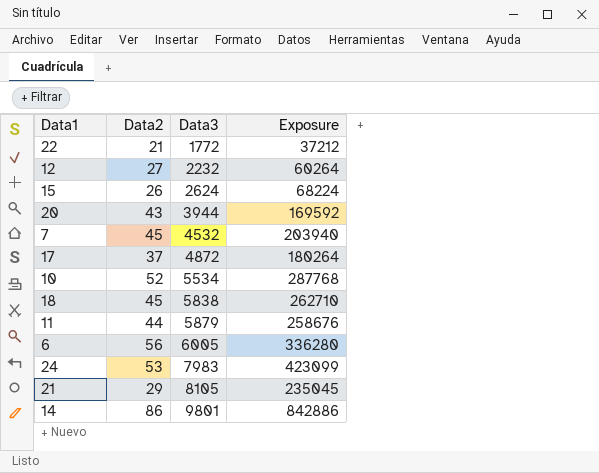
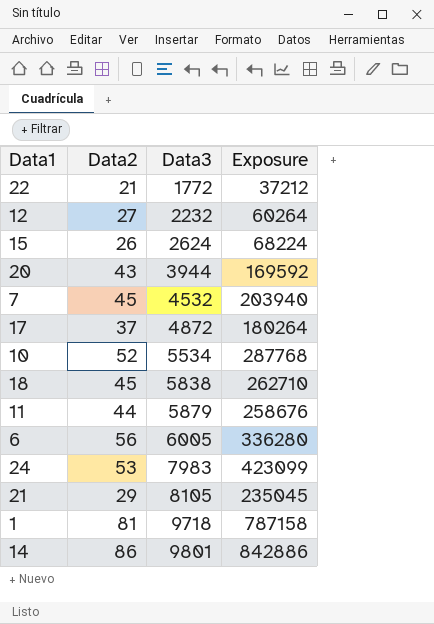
row 1: none -> 81 | 9718 | 787158

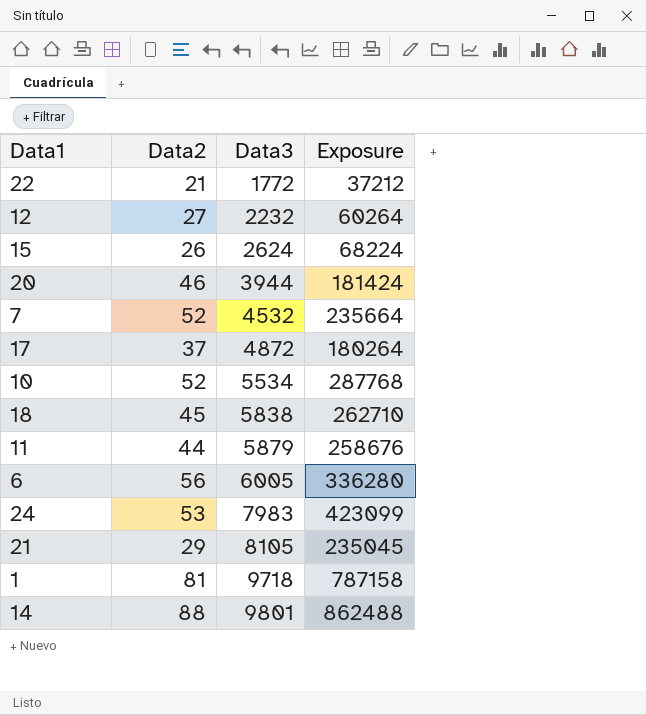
20 | Data2: 43 -> 46
20 | Exposure: 169592 -> 181424
7 | Data2: 45 -> 52
7 | Exposure: 203940 -> 235664
14 | Data2: 86 -> 88
14 | Exposure: 842886 -> 862488

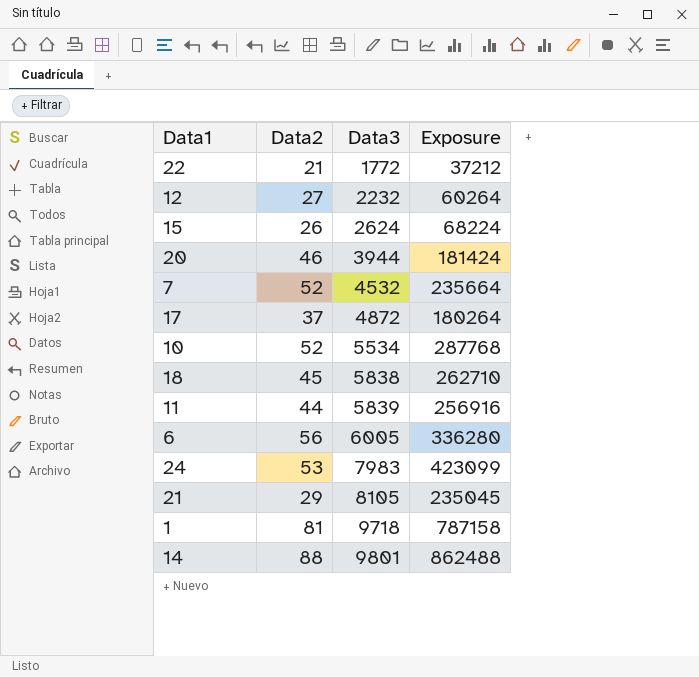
11 | Data3: 5879 -> 5839
11 | Exposure: 258676 -> 256916

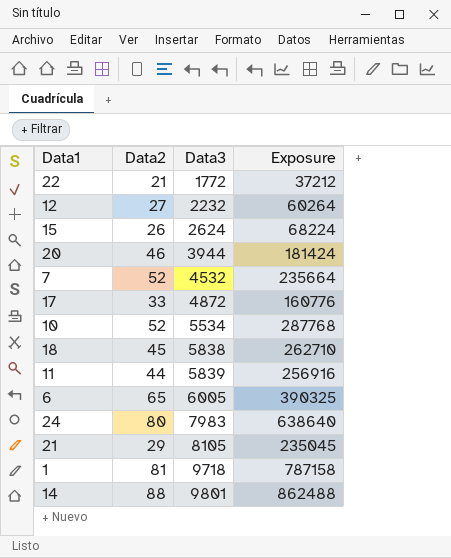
17 | Data2: 37 -> 33
17 | Exposure: 180264 -> 160776
6 | Data2: 56 -> 65
6 | Exposure: 336280 -> 390325
24 | Data2: 53 -> 80
24 | Exposure: 423099 -> 638640

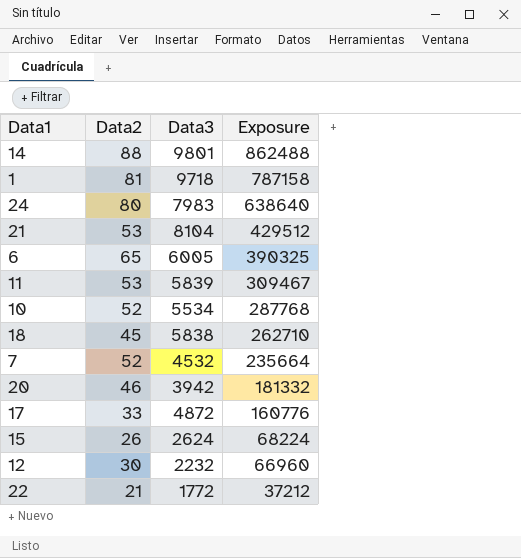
row order: Data3 ascending -> Exposure descending
21 | Data2: 29 -> 53
21 | Data3: 8105 -> 8104
21 | Exposure: 235045 -> 429512
11 | Data2: 44 -> 53
11 | Exposure: 256916 -> 309467
20 | Data3: 3944 -> 3942
20 | Exposure: 181424 -> 181332
12 | Data2: 27 -> 30
12 | Exposure: 60264 -> 66960

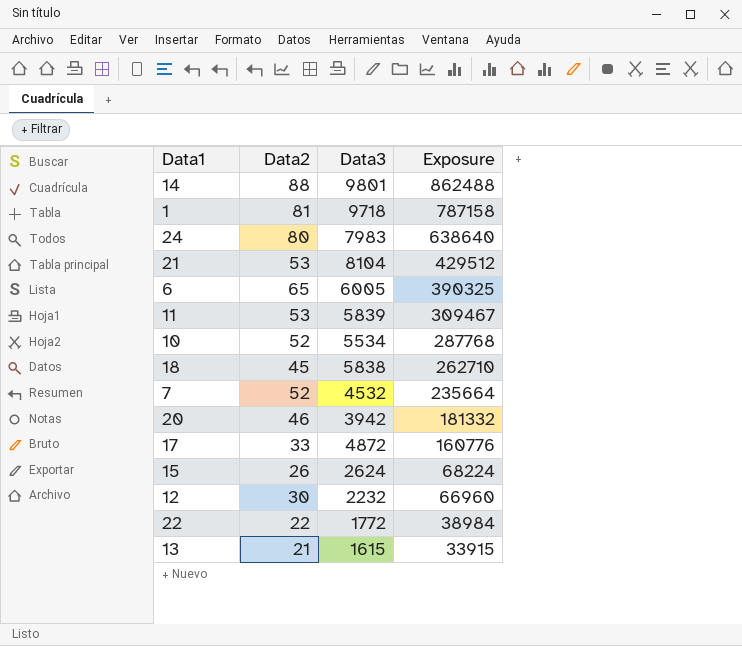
22 | Data2: 21 -> 22
22 | Exposure: 37212 -> 38984
row 13: none -> 21 | 1615 | 33915

